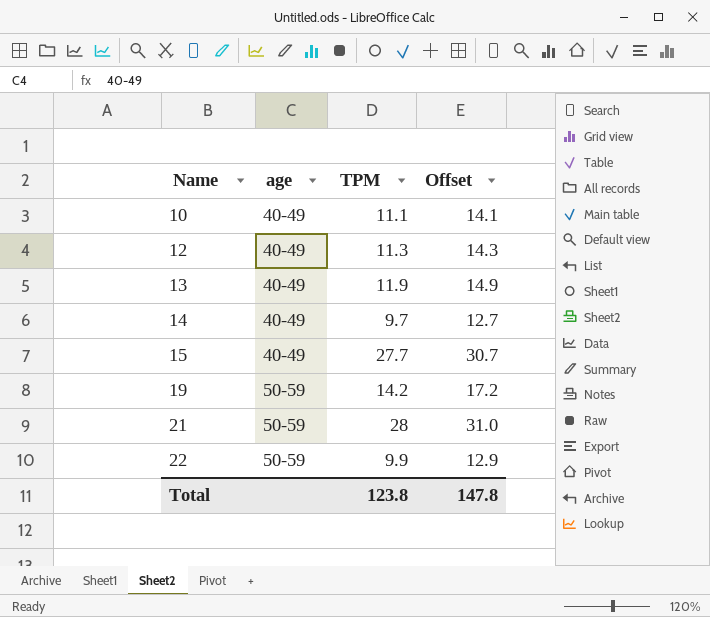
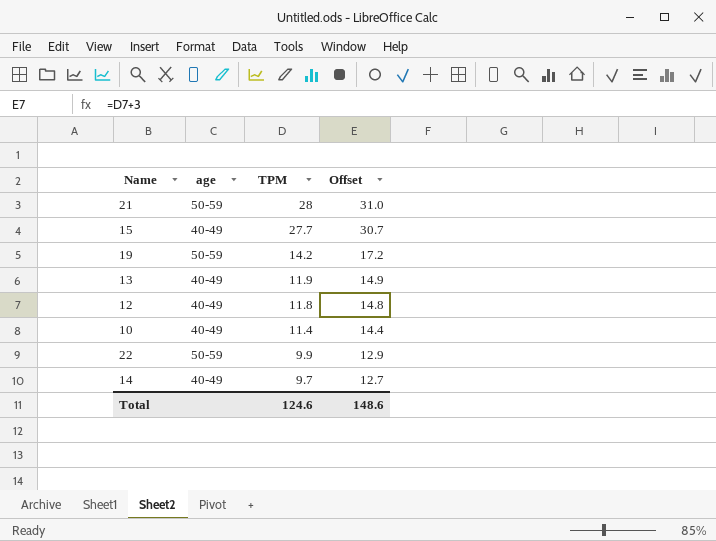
row order: Name ascending -> TPM descending
12 | TPM: 11.3 -> 11.8
12 | Offset: 14.3 -> 14.8
10 | TPM: 11.1 -> 11.4
10 | Offset: 14.1 -> 14.4
Total | TPM: 123.8 -> 124.6
Total | Offset: 147.8 -> 148.6

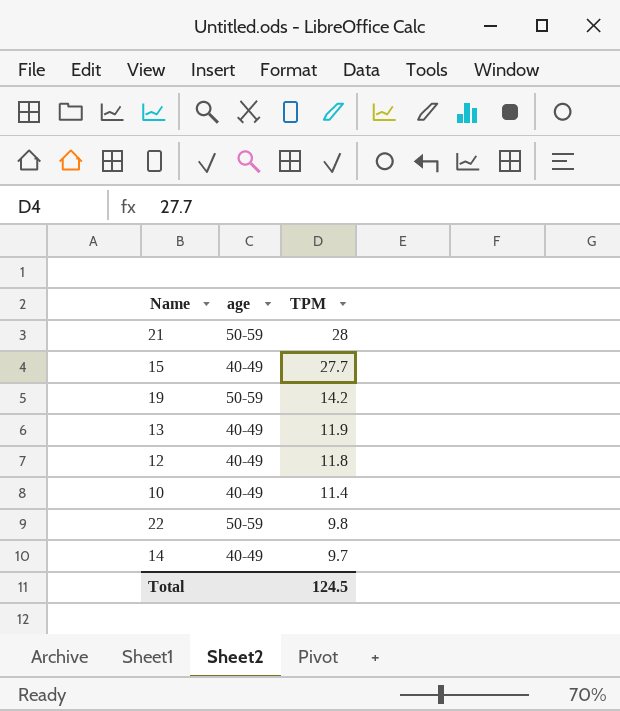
column Offset | formula: [TPM] + 3 -> none
22 | TPM: 9.9 -> 9.8
Total | TPM: 124.6 -> 124.5

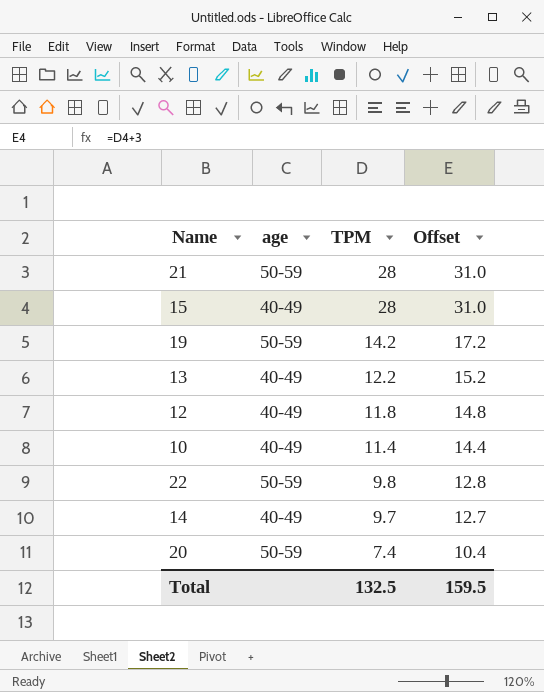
column Offset | formula: none -> [TPM] + 3
15 | TPM: 27.7 -> 28
13 | TPM: 11.9 -> 12.2
row 20: none -> 50-59 | 7.4 | 10.4
Total | TPM: 124.5 -> 132.5

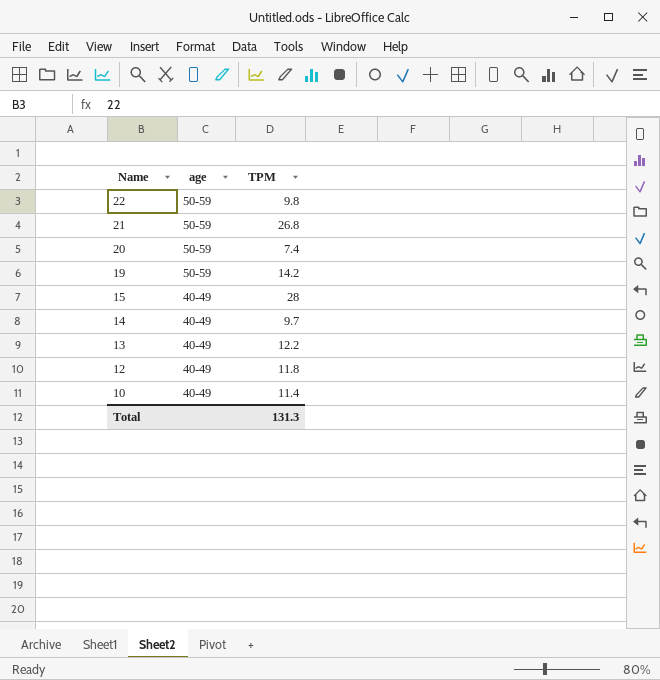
row order: TPM descending -> Name descending
column Offset | formula: [TPM] + 3 -> none
21 | TPM: 28 -> 26.8
Total | TPM: 132.5 -> 131.3

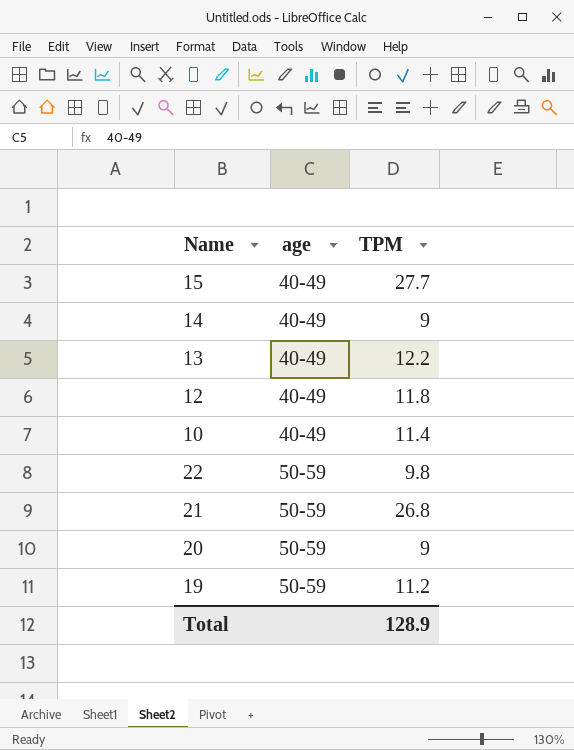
row order: Name descending -> age ascending
15 | TPM: 28 -> 27.7
14 | TPM: 9.7 -> 9
20 | TPM: 7.4 -> 9
19 | TPM: 14.2 -> 11.2
Total | TPM: 131.3 -> 128.9

